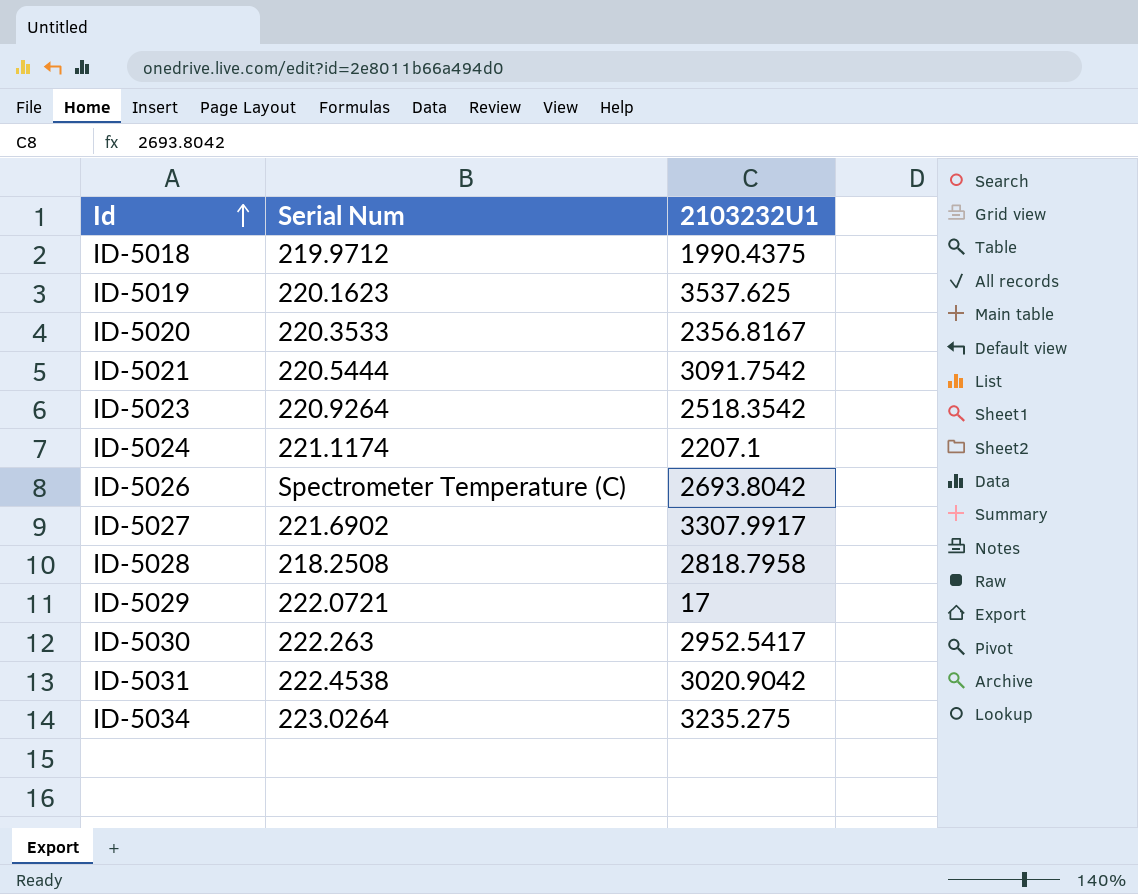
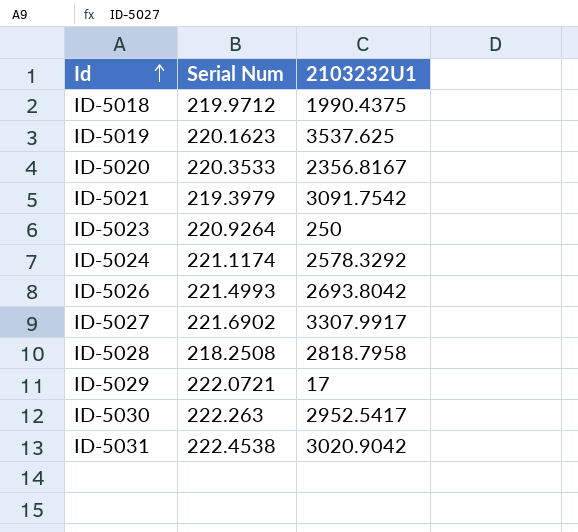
row ID-5034: 223.0264 | 3235.275 -> none
ID-5021 | Serial Num: 220.5444 -> 219.3979
ID-5023 | 2103232U1: 2518.3542 -> 250
ID-5024 | 2103232U1: 2207.1 -> 2578.3292
ID-5026 | Serial Num: Spectrometer Temperature (C) -> 221.4993

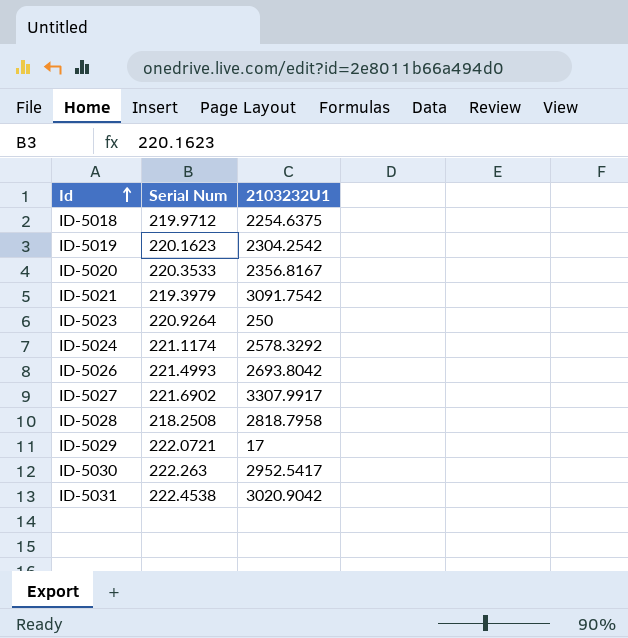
ID-5018 | 2103232U1: 1990.4375 -> 2254.6375
ID-5019 | 2103232U1: 3537.625 -> 2304.2542

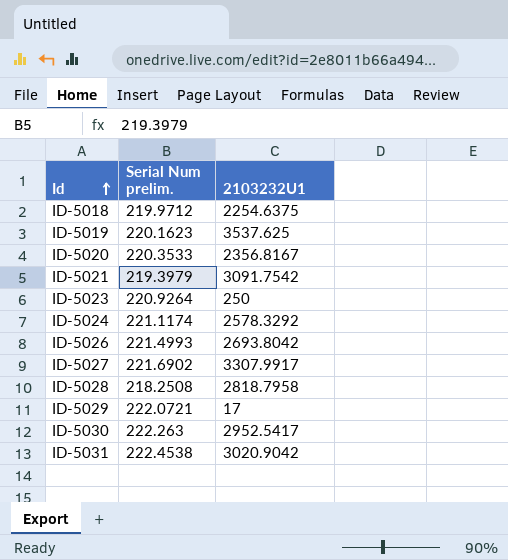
column name: Serial Num -> Serial Num prelim.
ID-5019 | 2103232U1: 2304.2542 -> 3537.625

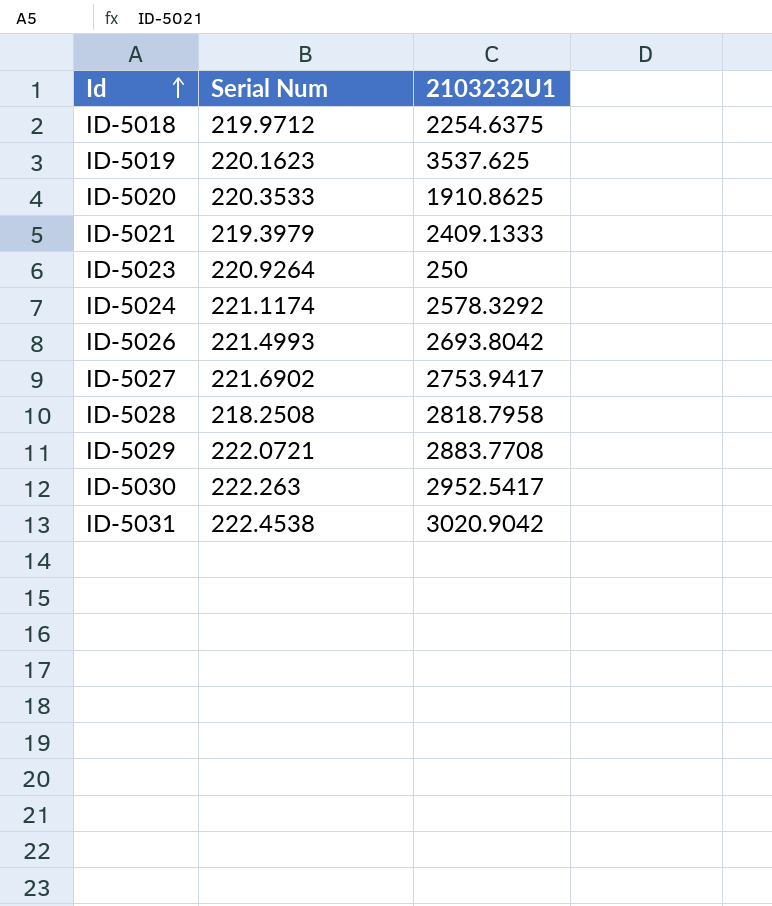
column name: Serial Num prelim. -> Serial Num
ID-5020 | 2103232U1: 2356.8167 -> 1910.8625
ID-5021 | 2103232U1: 3091.7542 -> 2409.1333
ID-5027 | 2103232U1: 3307.9917 -> 2753.9417
ID-5029 | 2103232U1: 17 -> 2883.7708

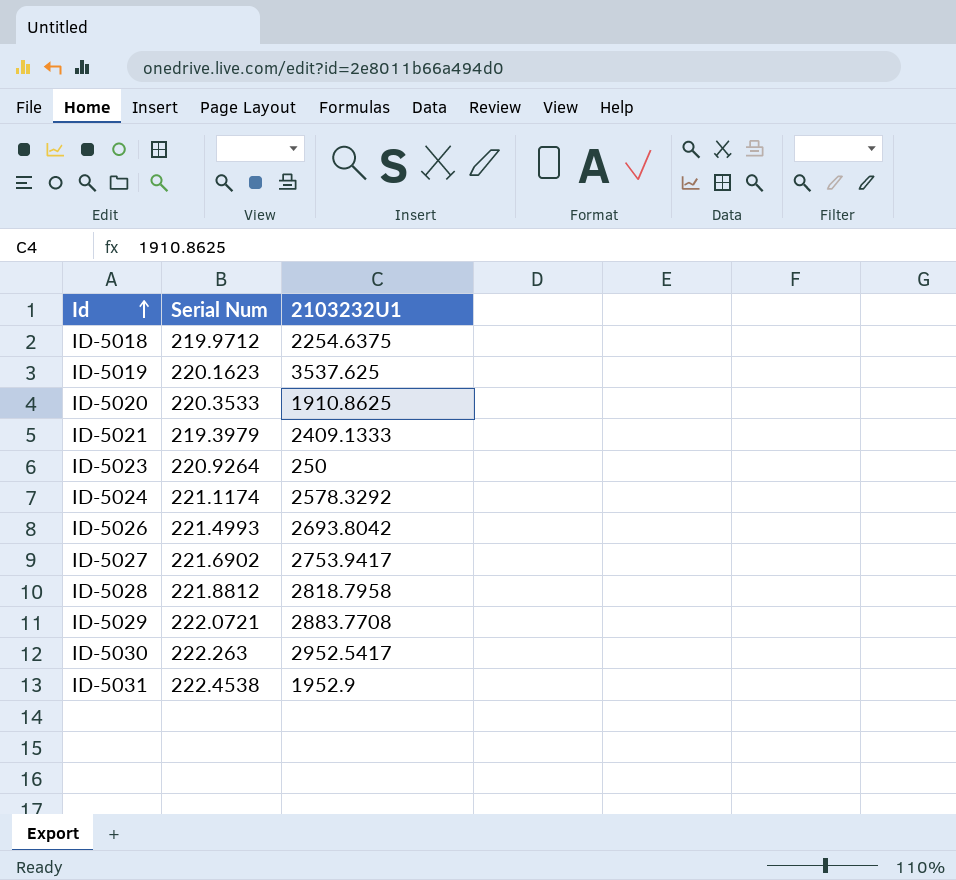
ID-5028 | Serial Num: 218.2508 -> 221.8812
ID-5031 | 2103232U1: 3020.9042 -> 1952.9

